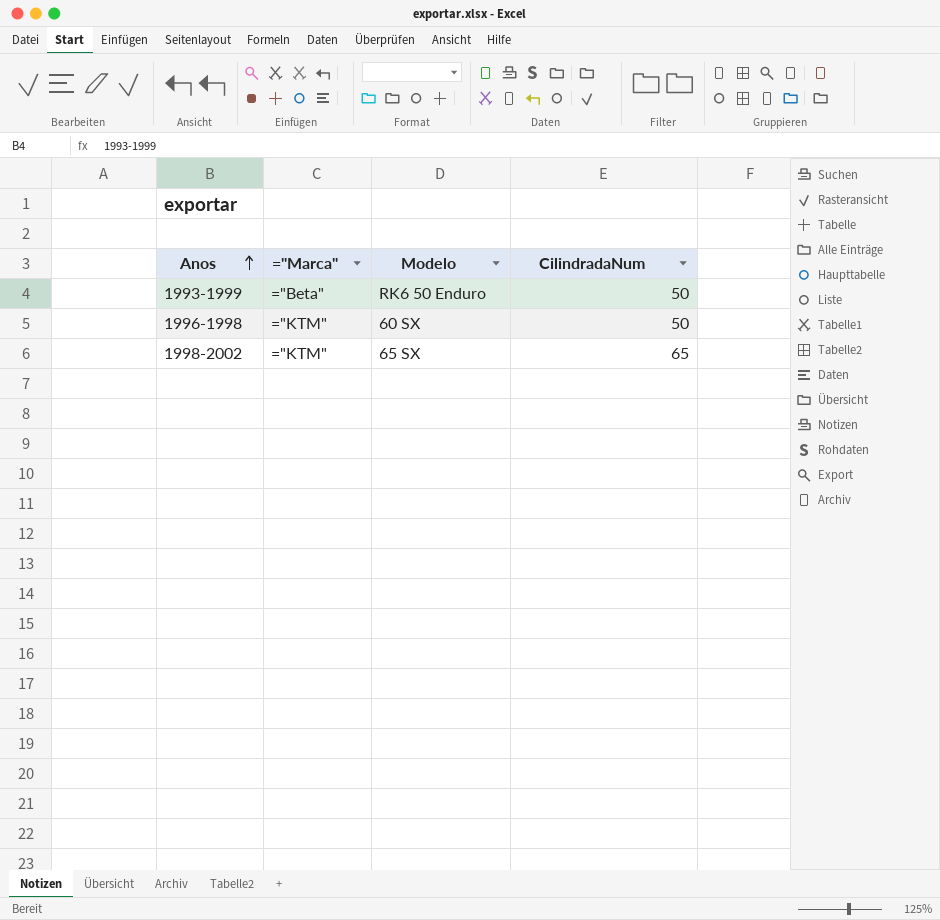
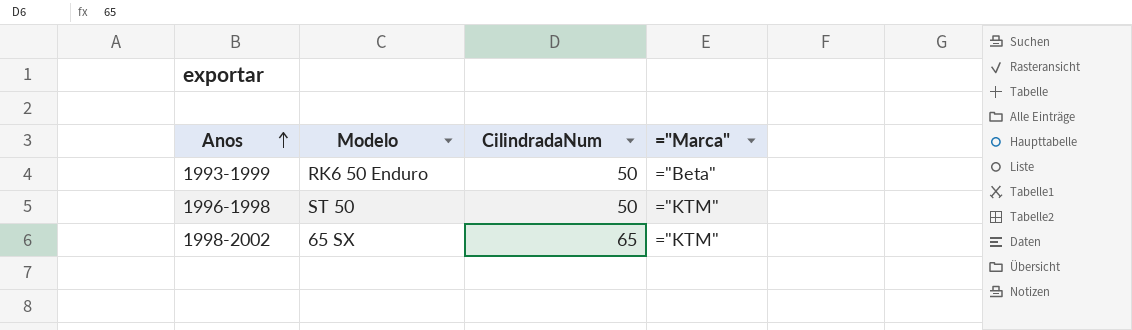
column ="Marca" | position: 2 -> 4
1996-1998 | Modelo: 60 SX -> ST 50

